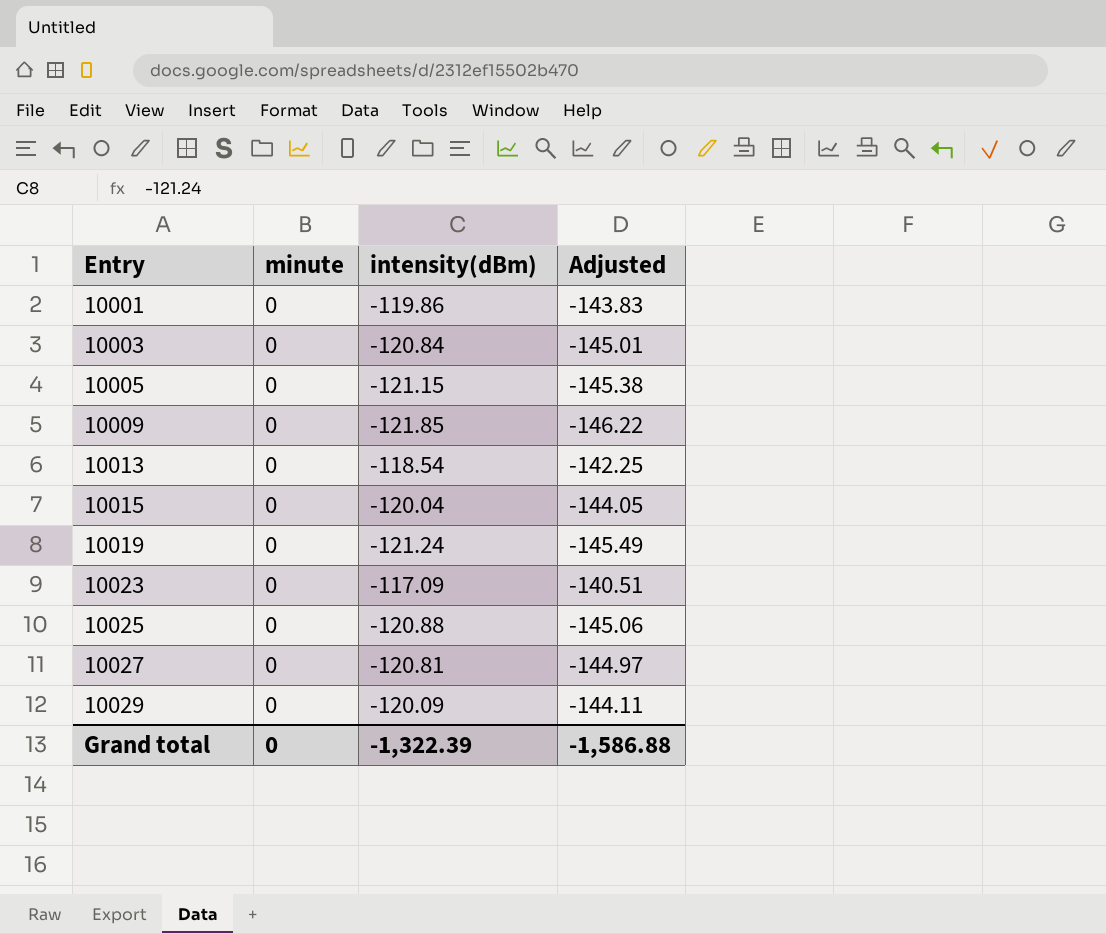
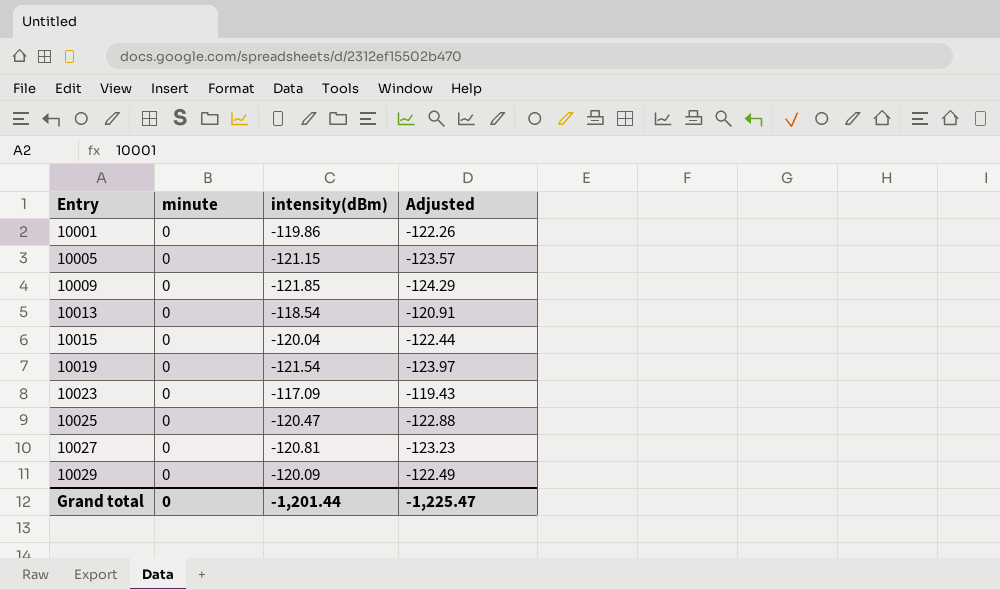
column Adjusted | formula: [intensity(dBm)] * 1.2 -> [intensity(dBm)] * 1.02
row 10003: 0 | -120.84 | -145.01 -> none
10019 | intensity(dBm): -121.24 -> -121.54
10025 | intensity(dBm): -120.88 -> -120.47
Grand total | intensity(dBm): -1,322.39 -> -1,201.44
Grand total | Adjusted: -1,586.88 -> -1,225.47

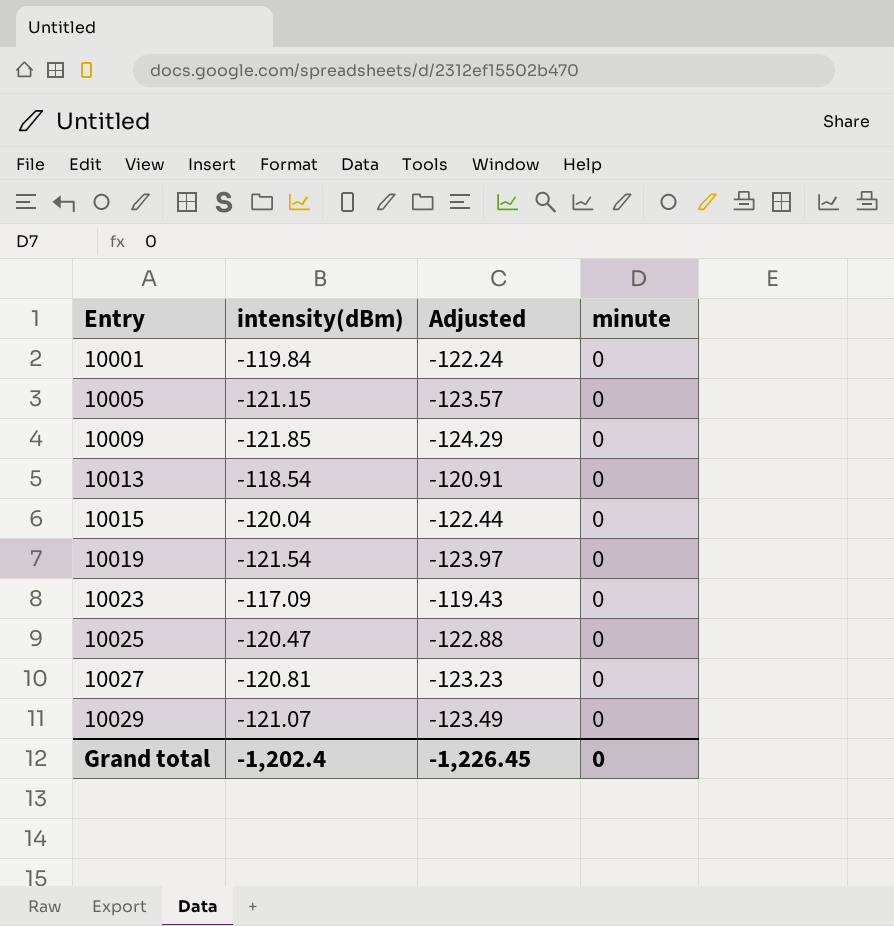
column minute | position: 2 -> 4
10001 | intensity(dBm): -119.86 -> -119.84
10001 | Adjusted: -122.26 -> -122.24
10029 | intensity(dBm): -120.09 -> -121.07
10029 | Adjusted: -122.49 -> -123.49
Grand total | intensity(dBm): -1,201.44 -> -1,202.4
Grand total | Adjusted: -1,225.47 -> -1,226.45

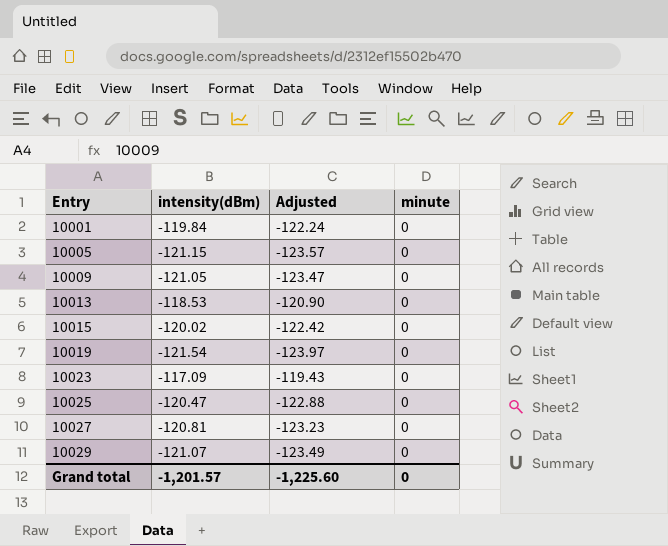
10009 | intensity(dBm): -121.85 -> -121.05
10009 | Adjusted: -124.29 -> -123.47
10013 | intensity(dBm): -118.54 -> -118.53
10013 | Adjusted: -120.91 -> -120.90
10015 | intensity(dBm): -120.04 -> -120.02
10015 | Adjusted: -122.44 -> -122.42
Grand total | intensity(dBm): -1,202.4 -> -1,201.57
Grand total | Adjusted: -1,226.45 -> -1,225.60

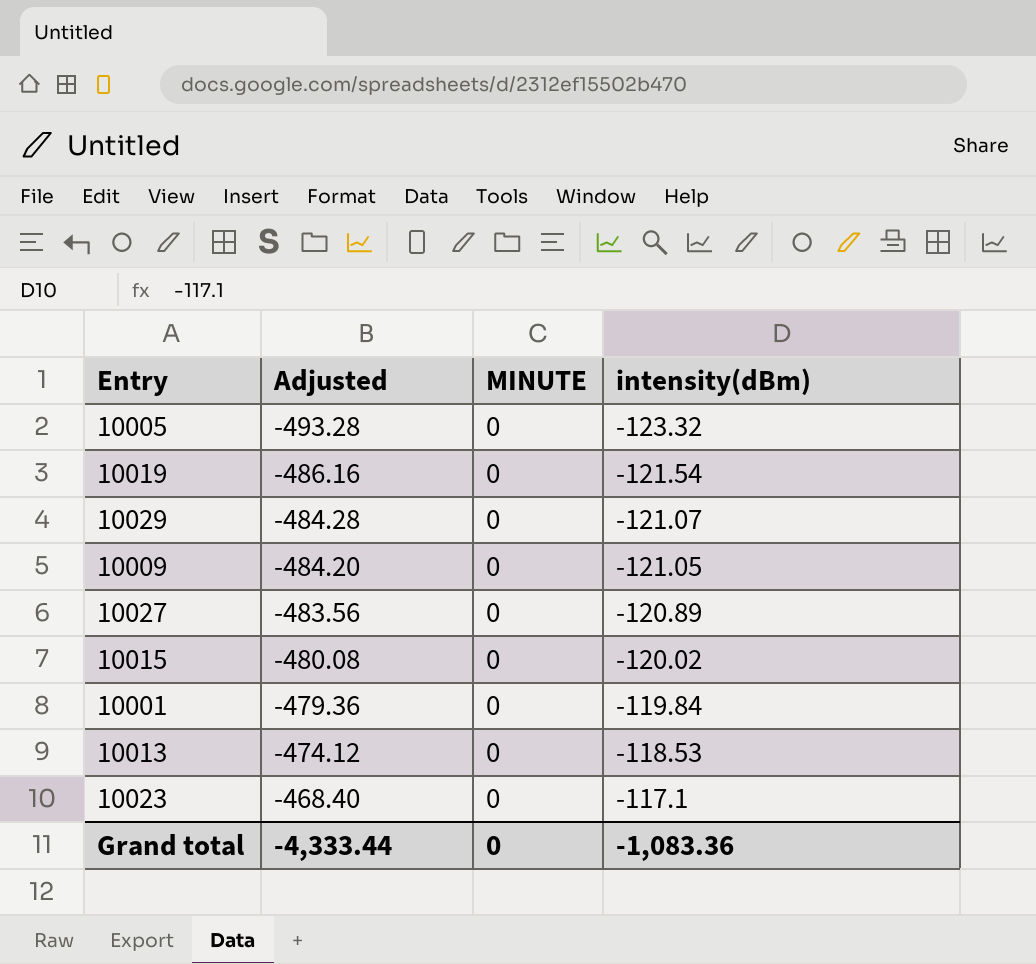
row order: Entry ascending -> Adjusted ascending
column Adjusted | formula: [intensity(dBm)] * 1.02 -> [intensity(dBm)] * 4
column name: minute -> MINUTE
column intensity(dBm) | position: 2 -> 4
row 10025: -120.47 | -122.88 | 0 -> none
10005 | intensity(dBm): -121.15 -> -123.32
10027 | intensity(dBm): -120.81 -> -120.89
10023 | intensity(dBm): -117.09 -> -117.1
Grand total | Adjusted: -1,225.60 -> -4,333.44
Grand total | intensity(dBm): -1,201.57 -> -1,083.36

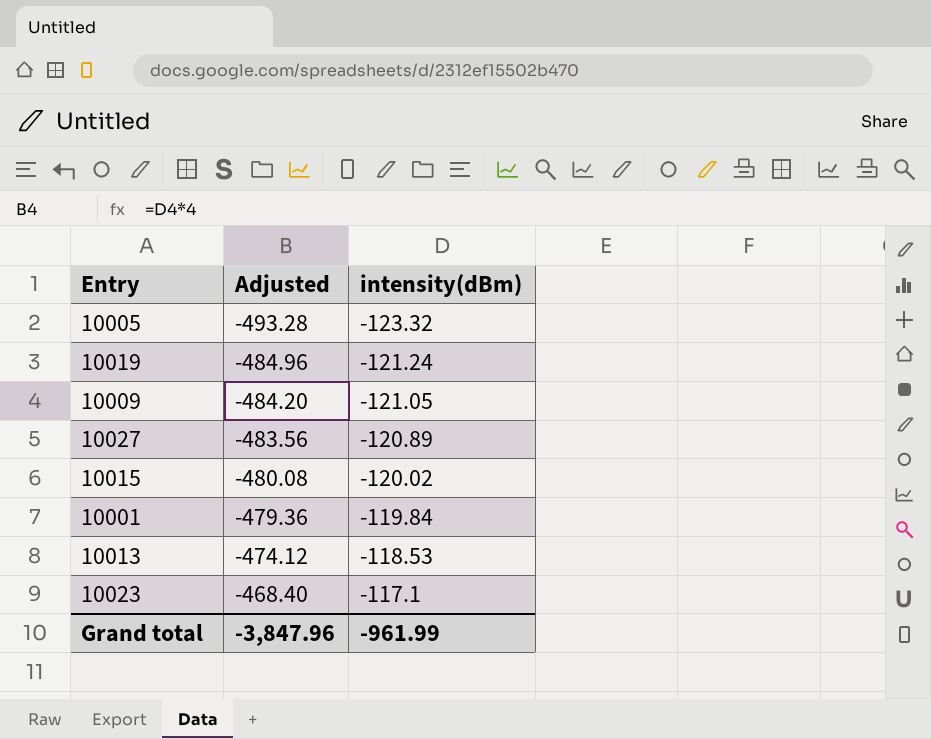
column MINUTE | position: 3 -> none
row 10029: -484.28 | 0 | -121.07 -> none
10019 | Adjusted: -486.16 -> -484.96
10019 | intensity(dBm): -121.54 -> -121.24
Grand total | Adjusted: -4,333.44 -> -3,847.96
Grand total | intensity(dBm): -1,083.36 -> -961.99

